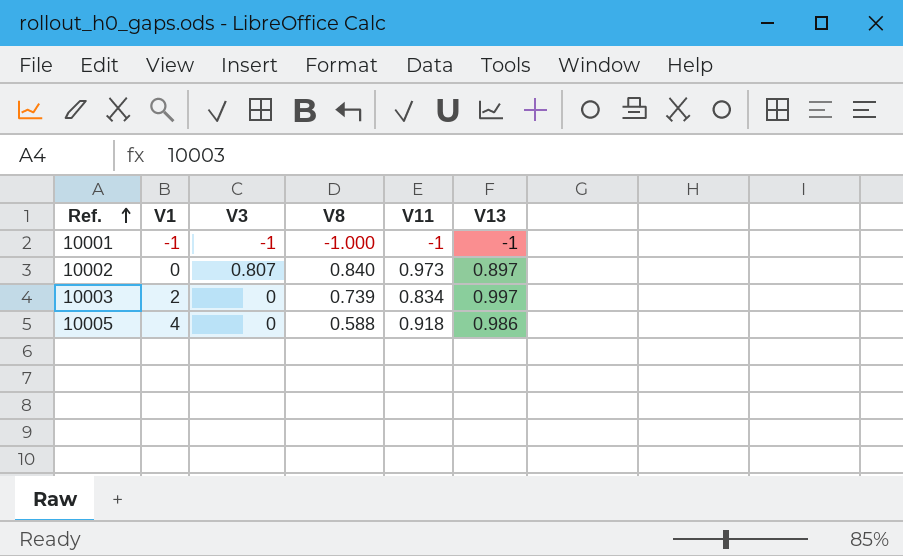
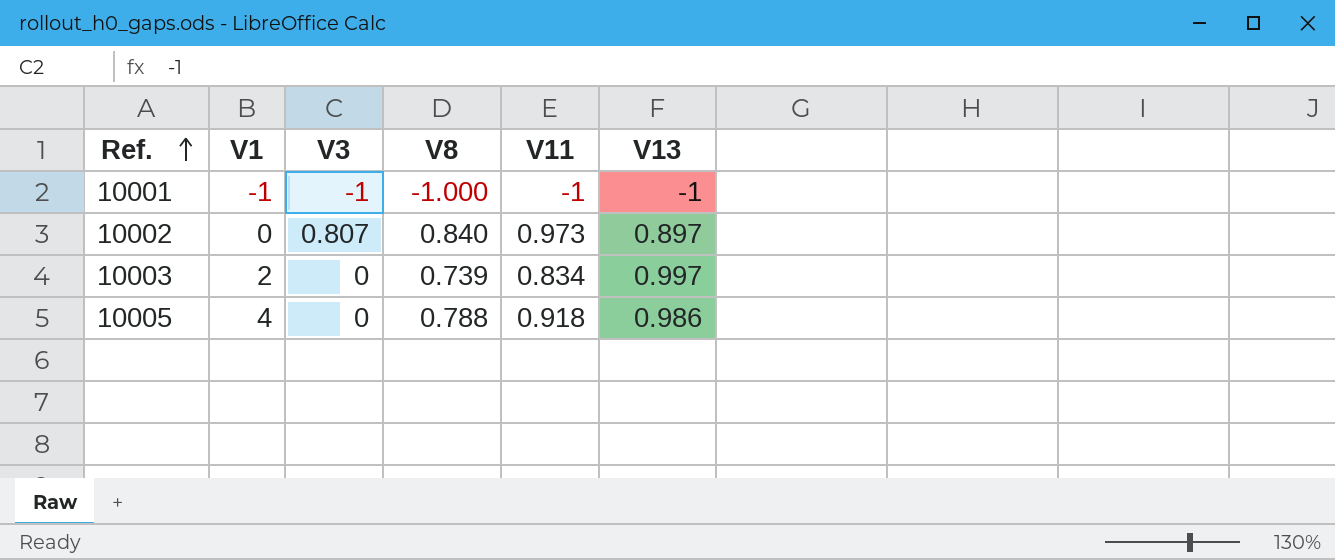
10005 | V8: 0.588 -> 0.788

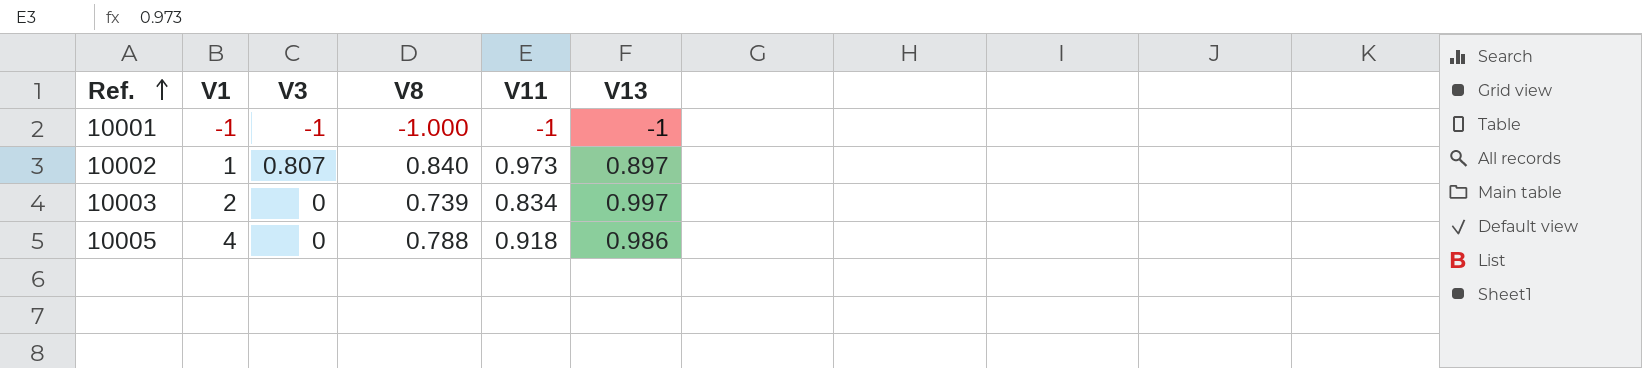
10002 | V1: 0 -> 1

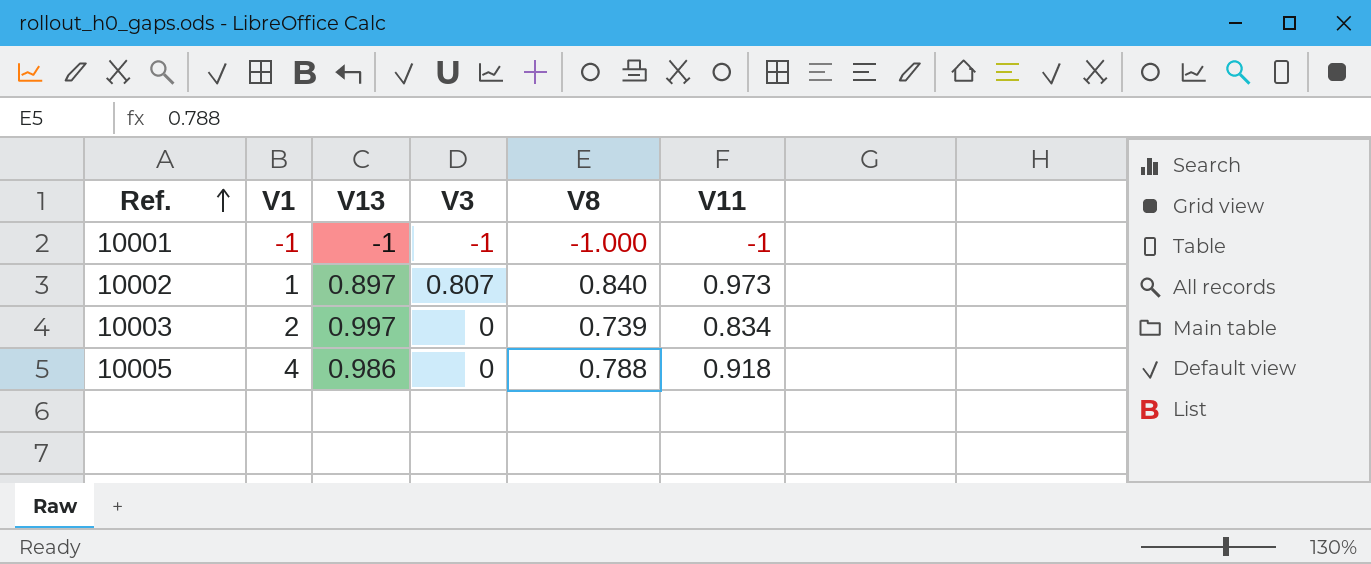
column V13 | position: 6 -> 3

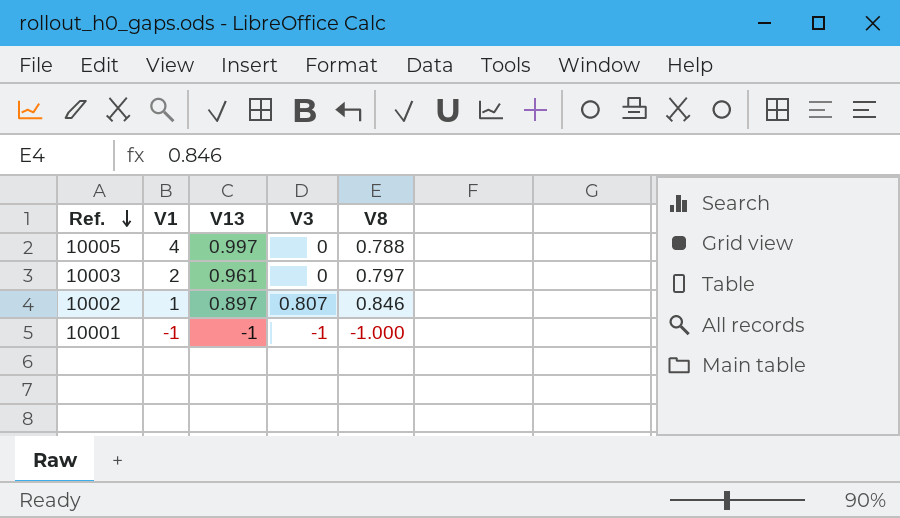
row order: Ref. ascending -> Ref. descending
column V11 | position: 6 -> none
10005 | V13: 0.986 -> 0.997
10003 | V13: 0.997 -> 0.961
10003 | V8: 0.739 -> 0.797
10002 | V8: 0.840 -> 0.846

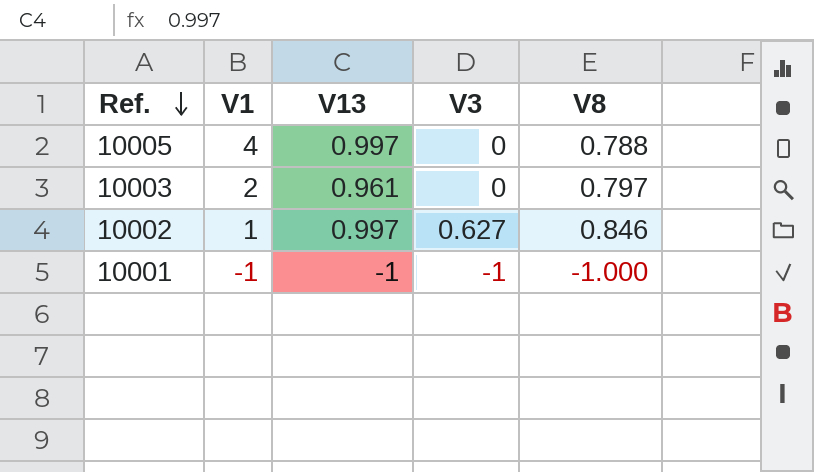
10002 | V13: 0.897 -> 0.997
10002 | V3: 0.807 -> 0.627

